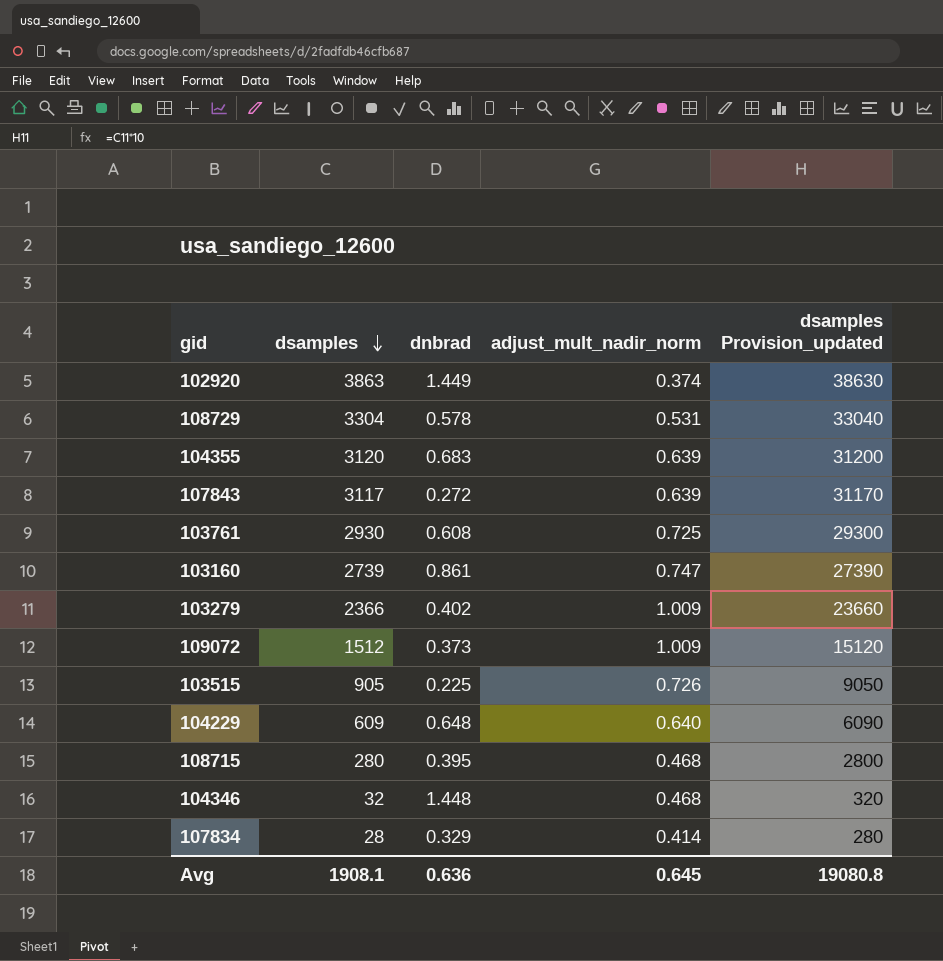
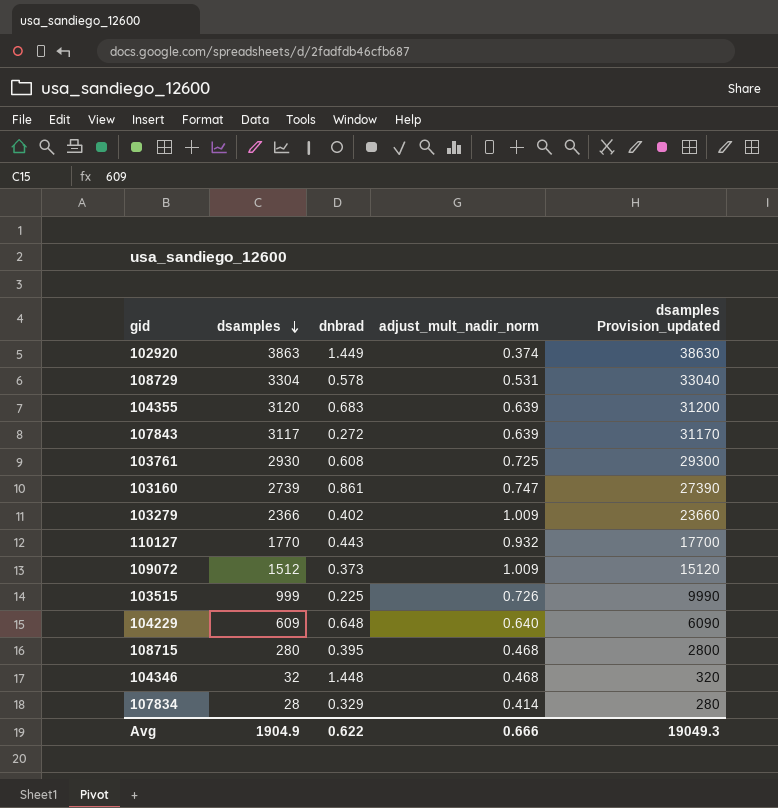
row 110127: none -> 1770 | 0.443 | 0.932 | 17700
103515 | dsamples: 905 -> 999
103515 | dsamples Provision_updated: 9050 -> 9990
Avg | dsamples: 1908.1 -> 1904.9
Avg | dnbrad: 0.636 -> 0.622
Avg | adjust_mult_nadir_norm: 0.645 -> 0.666
Avg | dsamples Provision_updated: 19080.8 -> 19049.3

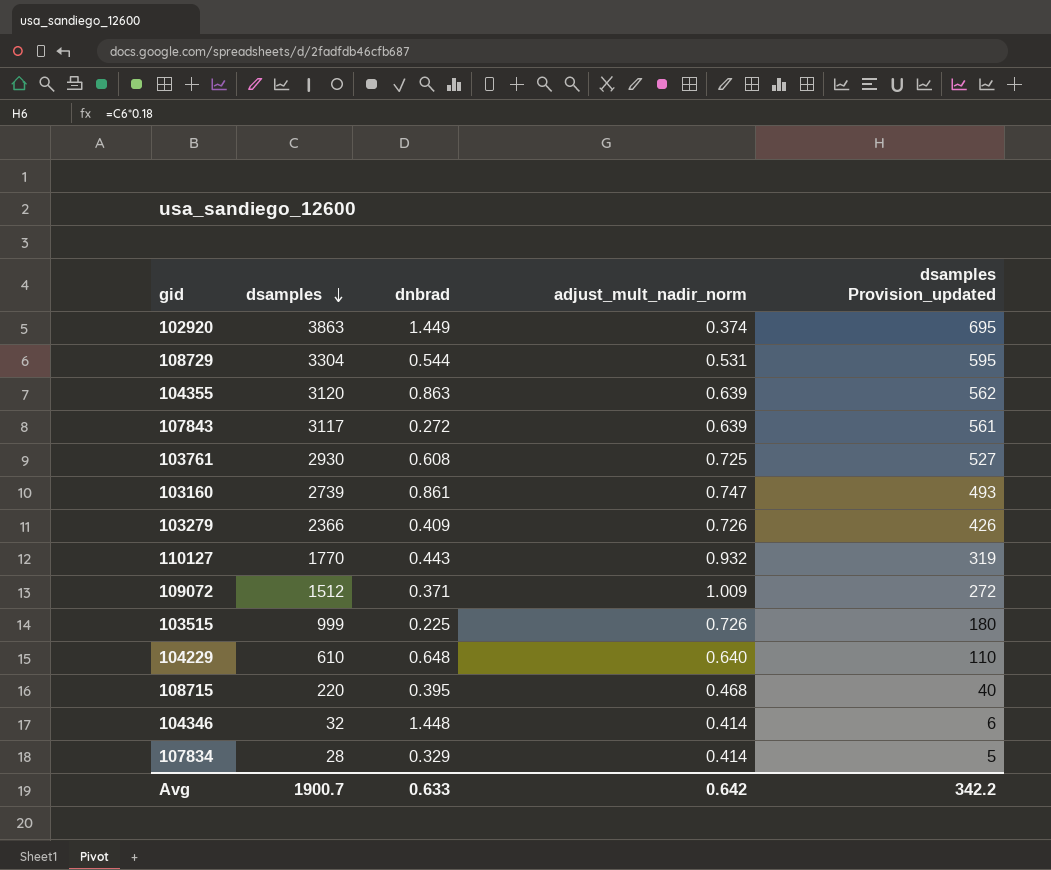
column dsamples Provision_updated | formula: [dsamples] * 10 -> [dsamples] * 0.18
108729 | dnbrad: 0.578 -> 0.544
104355 | dnbrad: 0.683 -> 0.863
103279 | dnbrad: 0.402 -> 0.409
103279 | adjust_mult_nadir_norm: 1.009 -> 0.726
109072 | dnbrad: 0.373 -> 0.371
104229 | dsamples: 609 -> 610
108715 | dsamples: 280 -> 220
104346 | adjust_mult_nadir_norm: 0.468 -> 0.414
Avg | dsamples: 1904.9 -> 1900.7
Avg | dnbrad: 0.622 -> 0.633
Avg | adjust_mult_nadir_norm: 0.666 -> 0.642
Avg | dsamples Provision_updated: 19049.3 -> 342.2

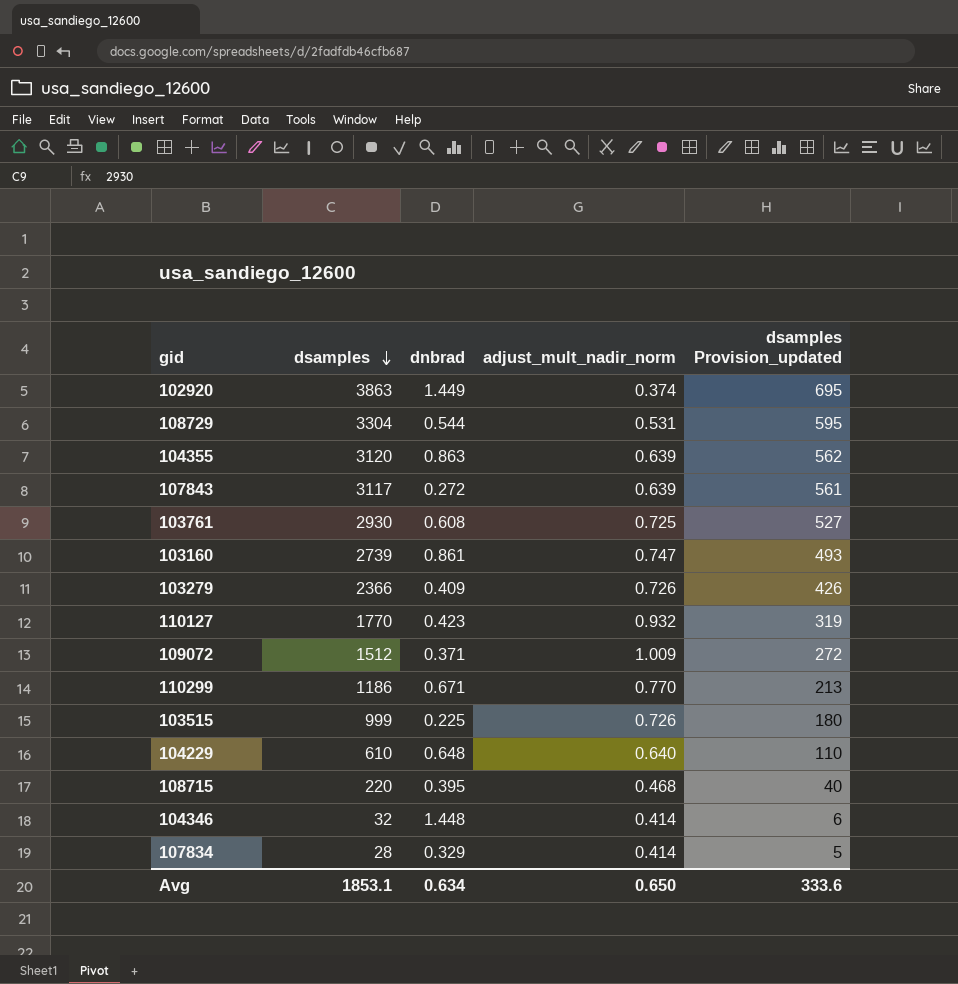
110127 | dnbrad: 0.443 -> 0.423
row 110299: none -> 1186 | 0.671 | 0.770 | 213
Avg | dsamples: 1900.7 -> 1853.1
Avg | dnbrad: 0.633 -> 0.634
Avg | adjust_mult_nadir_norm: 0.642 -> 0.650
Avg | dsamples Provision_updated: 342.2 -> 333.6

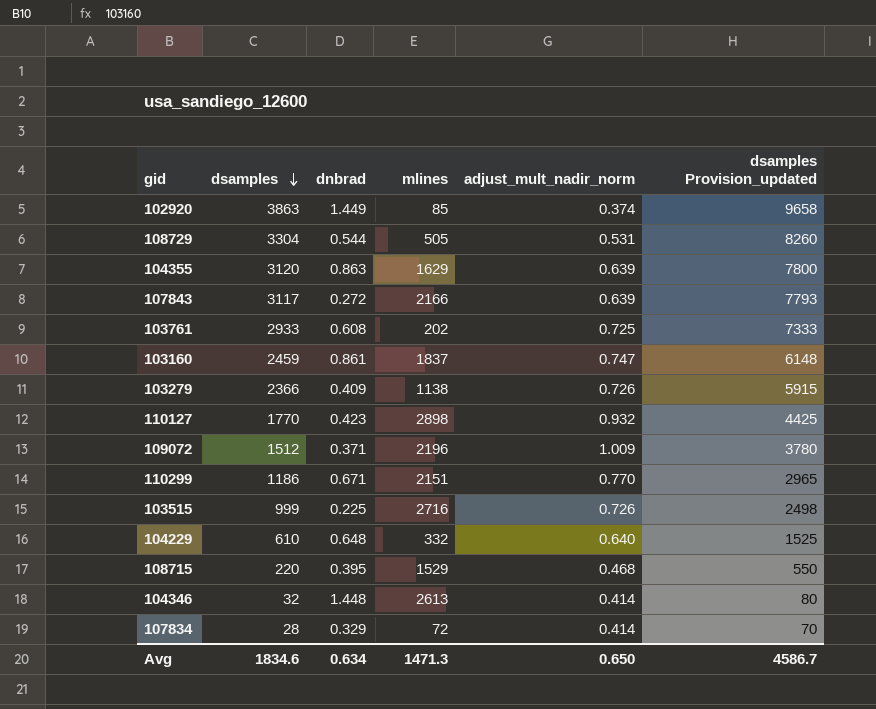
column mlines | position: none -> 4
column dsamples Provision_updated | formula: [dsamples] * 0.18 -> [dsamples] * 2.5
103761 | dsamples: 2930 -> 2933
103160 | dsamples: 2739 -> 2459
Avg | dsamples: 1853.1 -> 1834.6
Avg | dsamples Provision_updated: 333.6 -> 4586.7

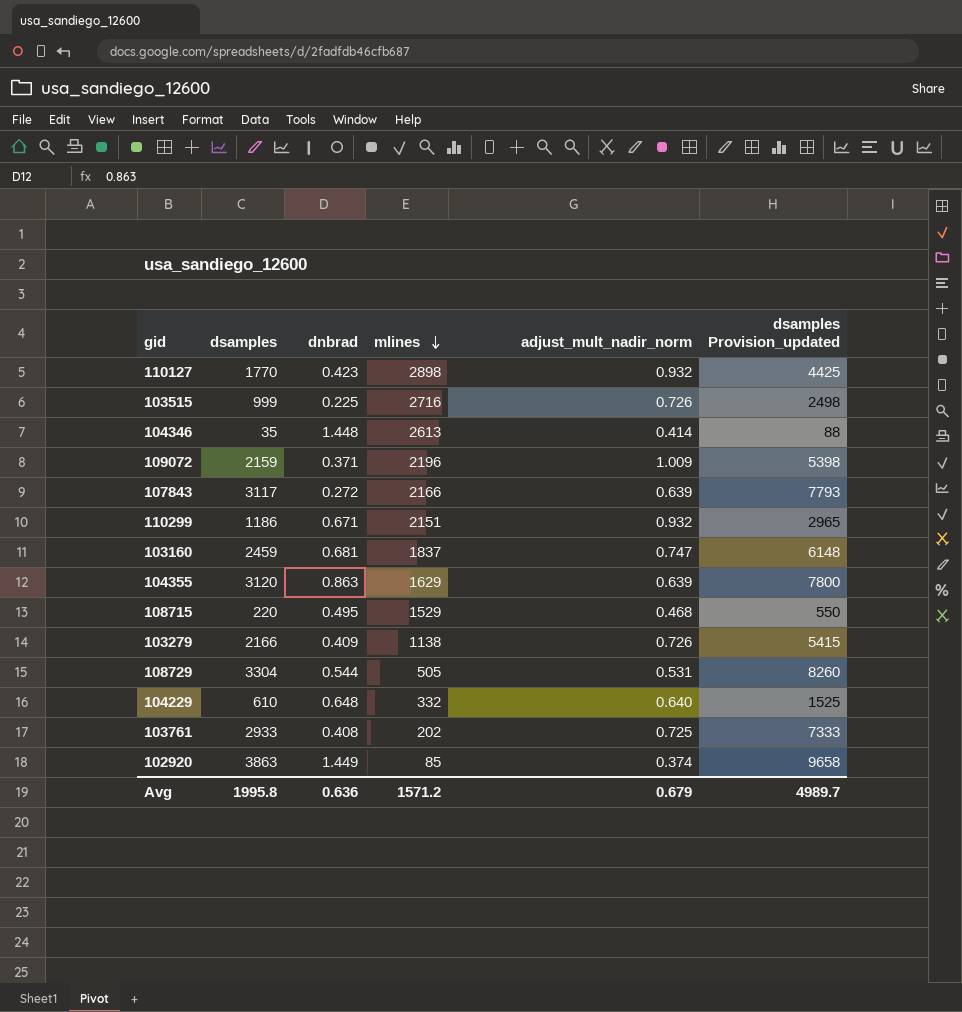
row order: dsamples descending -> mlines descending
row 107834: 28 | 0.329 | 72 | 0.414 | 70 -> none
104346 | dsamples: 32 -> 35
104346 | dsamples Provision_updated: 80 -> 88
109072 | dsamples: 1512 -> 2159
109072 | dsamples Provision_updated: 3780 -> 5398
110299 | adjust_mult_nadir_norm: 0.770 -> 0.932
103160 | dnbrad: 0.861 -> 0.681
108715 | dnbrad: 0.395 -> 0.495
103279 | dsamples: 2366 -> 2166
103279 | dsamples Provision_updated: 5915 -> 5415
103761 | dnbrad: 0.608 -> 0.408
Avg | dsamples: 1834.6 -> 1995.8
Avg | dnbrad: 0.634 -> 0.636
Avg | mlines: 1471.3 -> 1571.2
Avg | adjust_mult_nadir_norm: 0.650 -> 0.679
Avg | dsamples Provision_updated: 4586.7 -> 4989.7

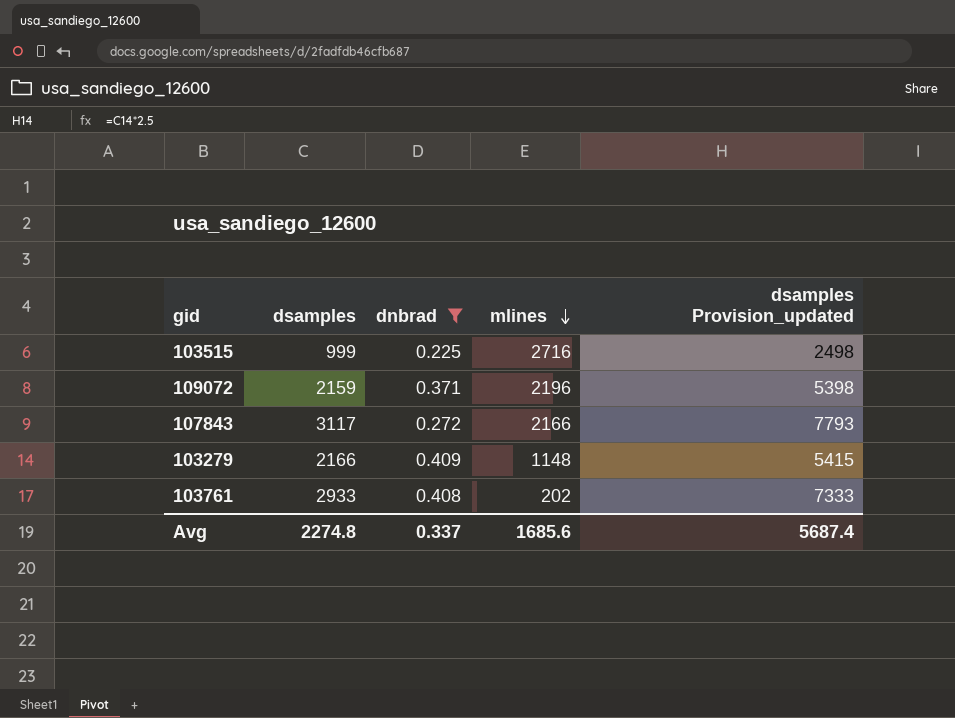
filter: none -> dnbrad <= 0.409
column adjust_mult_nadir_norm | position: 5 -> none
103279 | mlines: 1138 -> 1148
Avg | dsamples: 1995.8 -> 2274.8
Avg | dnbrad: 0.636 -> 0.337
Avg | mlines: 1571.2 -> 1685.6
Avg | dsamples Provision_updated: 4989.7 -> 5687.4

